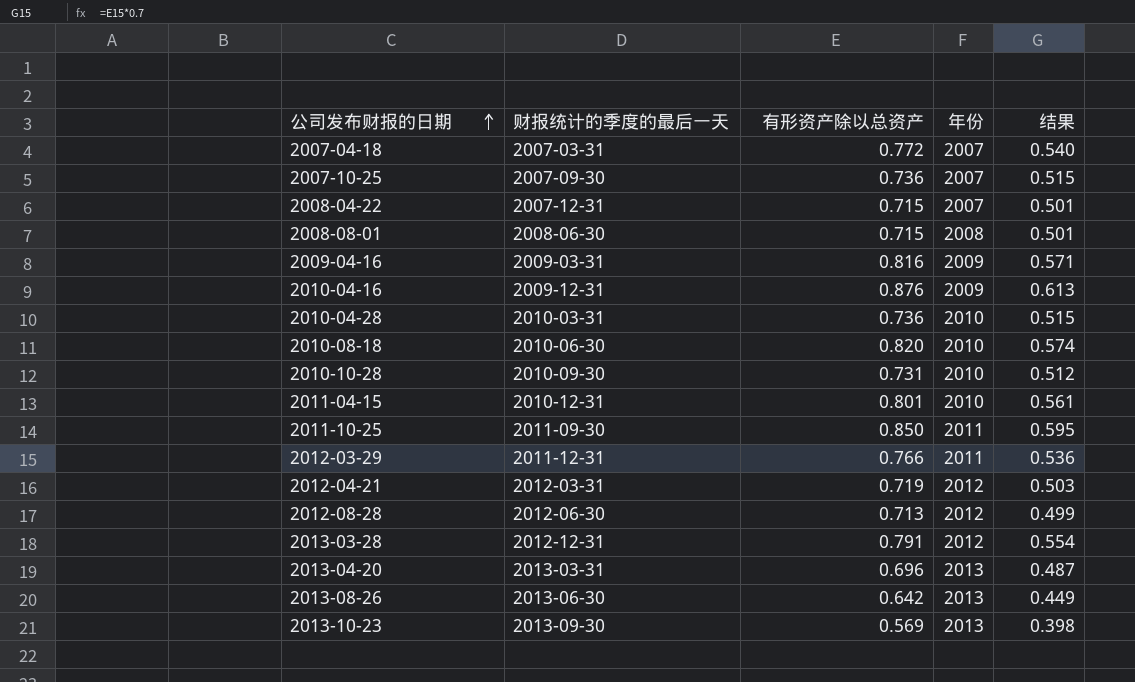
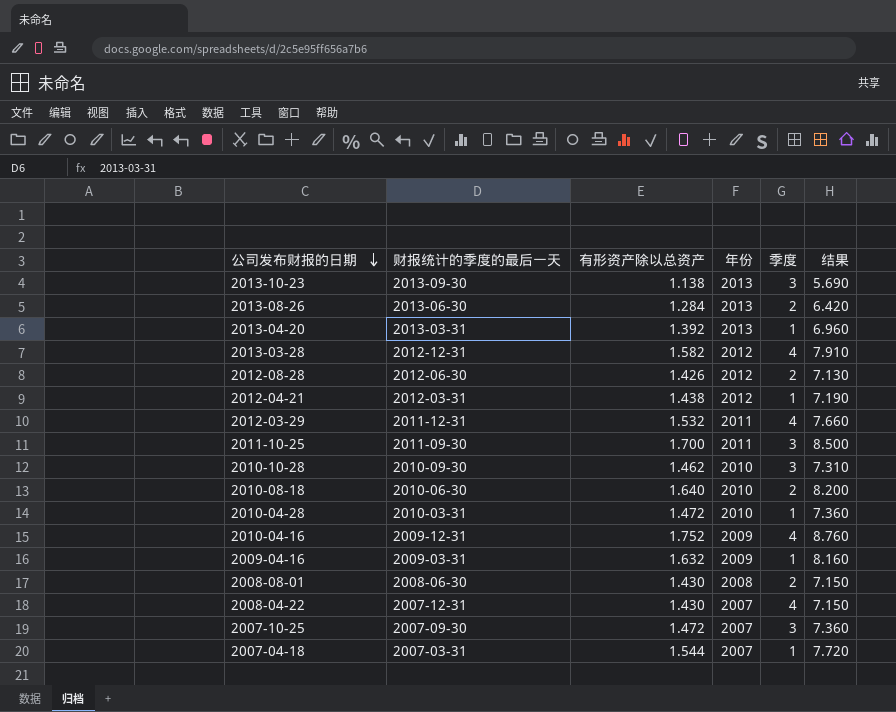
row order: 公司发布财报的日期 ascending -> 公司发布财报的日期 descending
column 季度 | position: none -> 5
column 结果 | formula: [有形资产除以总资产] * 0.7 -> [有形资产除以总资产] * 5
row 2011-04-15: 2010-12-31 | 0.801 | 2010 | 0.561 -> none
2013-10-23 | 有形资产除以总资产: 0.569 -> 1.138
2013-08-26 | 有形资产除以总资产: 0.642 -> 1.284
2013-04-20 | 有形资产除以总资产: 0.696 -> 1.392
2013-03-28 | 有形资产除以总资产: 0.791 -> 1.582
2012-08-28 | 有形资产除以总资产: 0.713 -> 1.426
2012-04-21 | 有形资产除以总资产: 0.719 -> 1.438
2012-03-29 | 有形资产除以总资产: 0.766 -> 1.532
2011-10-25 | 有形资产除以总资产: 0.850 -> 1.700
2010-10-28 | 有形资产除以总资产: 0.731 -> 1.462
2010-08-18 | 有形资产除以总资产: 0.820 -> 1.640
2010-04-28 | 有形资产除以总资产: 0.736 -> 1.472
2010-04-16 | 有形资产除以总资产: 0.876 -> 1.752
2009-04-16 | 有形资产除以总资产: 0.816 -> 1.632
2008-08-01 | 有形资产除以总资产: 0.715 -> 1.430
2008-04-22 | 有形资产除以总资产: 0.715 -> 1.430
2007-10-25 | 有形资产除以总资产: 0.736 -> 1.472
2007-04-18 | 有形资产除以总资产: 0.772 -> 1.544

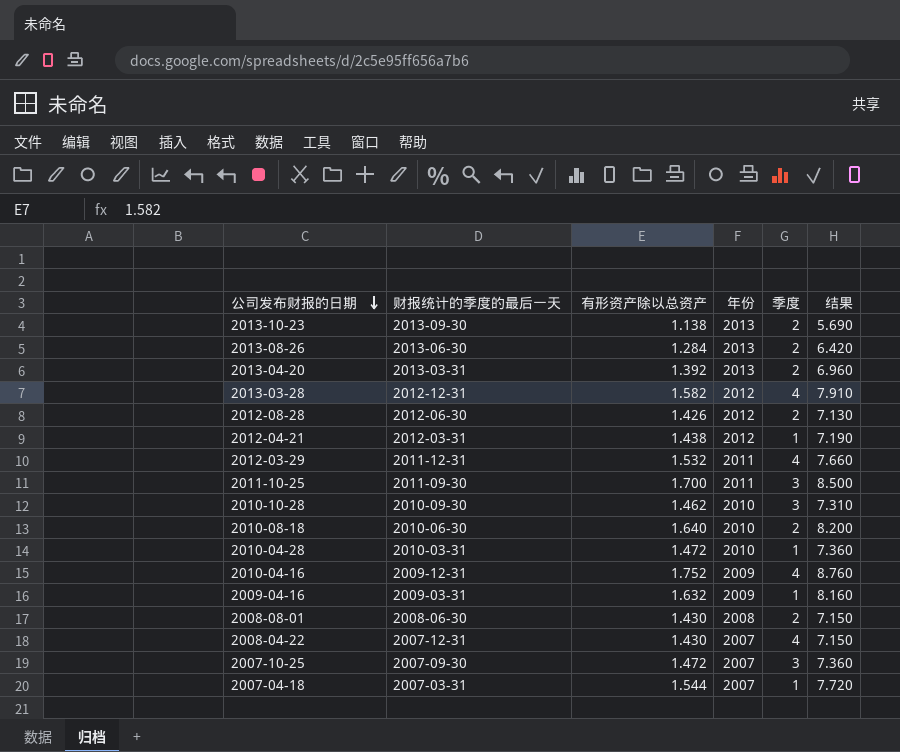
2013-10-23 | 季度: 3 -> 2
2013-04-20 | 季度: 1 -> 2

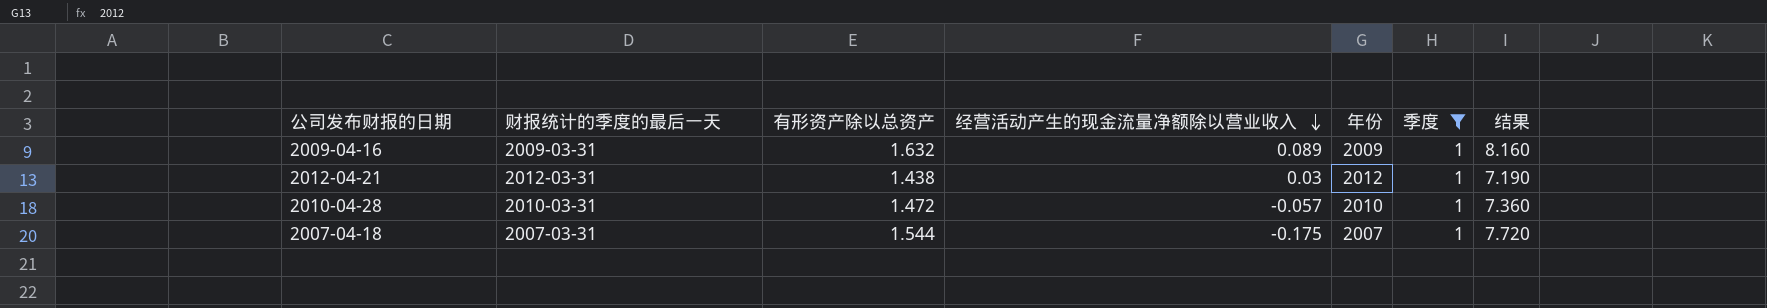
filter: none -> 季度 = 1
row order: 公司发布财报的日期 descending -> 经营活动产生的现金流量净额除以营业收入 descending
column 经营活动产生的现金流量净额除以营业收入 | position: none -> 4

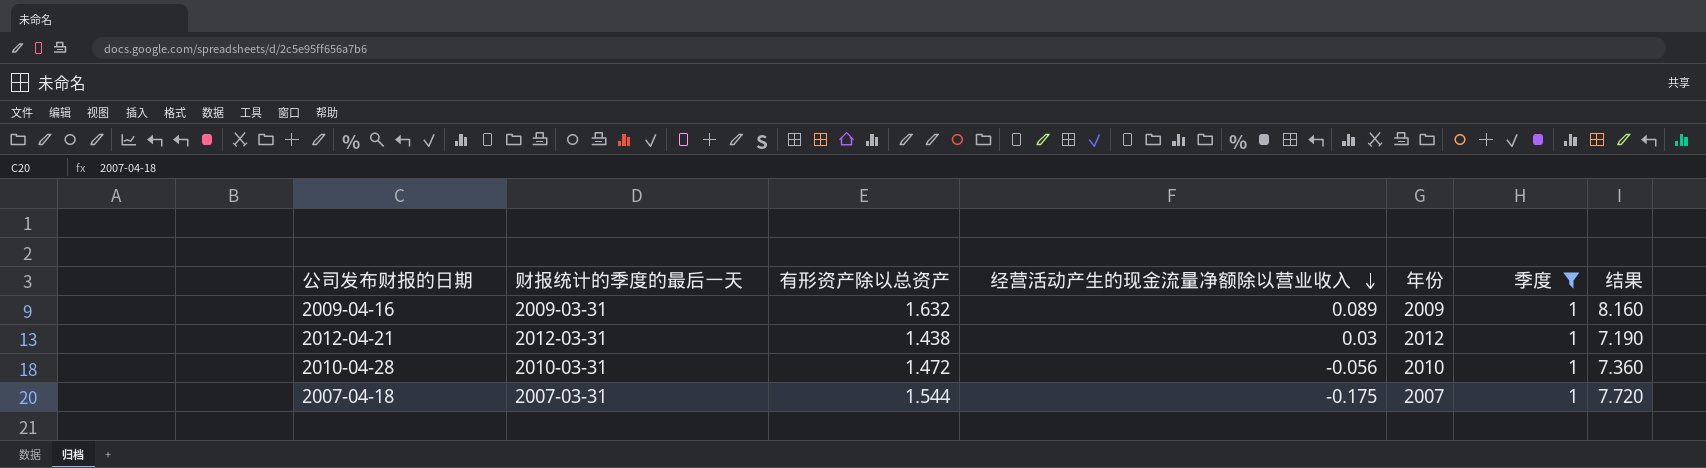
2010-04-28 | 经营活动产生的现金流量净额除以营业收入: -0.057 -> -0.056

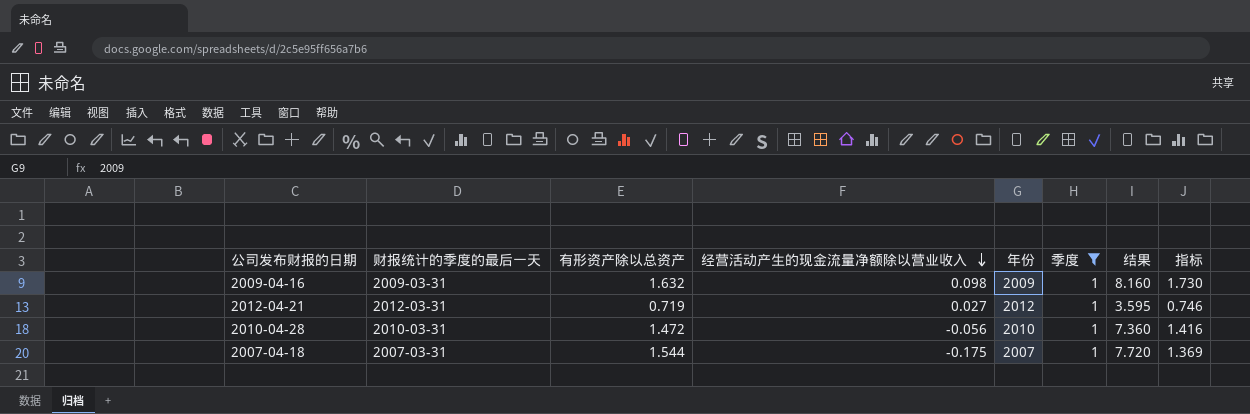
column 指标 | formula: none -> [有形资产除以总资产] + [经营活动产生的现金流量净额除以营业收入]
2009-04-16 | 经营活动产生的现金流量净额除以营业收入: 0.089 -> 0.098
2012-04-21 | 有形资产除以总资产: 1.438 -> 0.719
2012-04-21 | 经营活动产生的现金流量净额除以营业收入: 0.03 -> 0.027
2012-04-21 | 结果: 7.190 -> 3.595

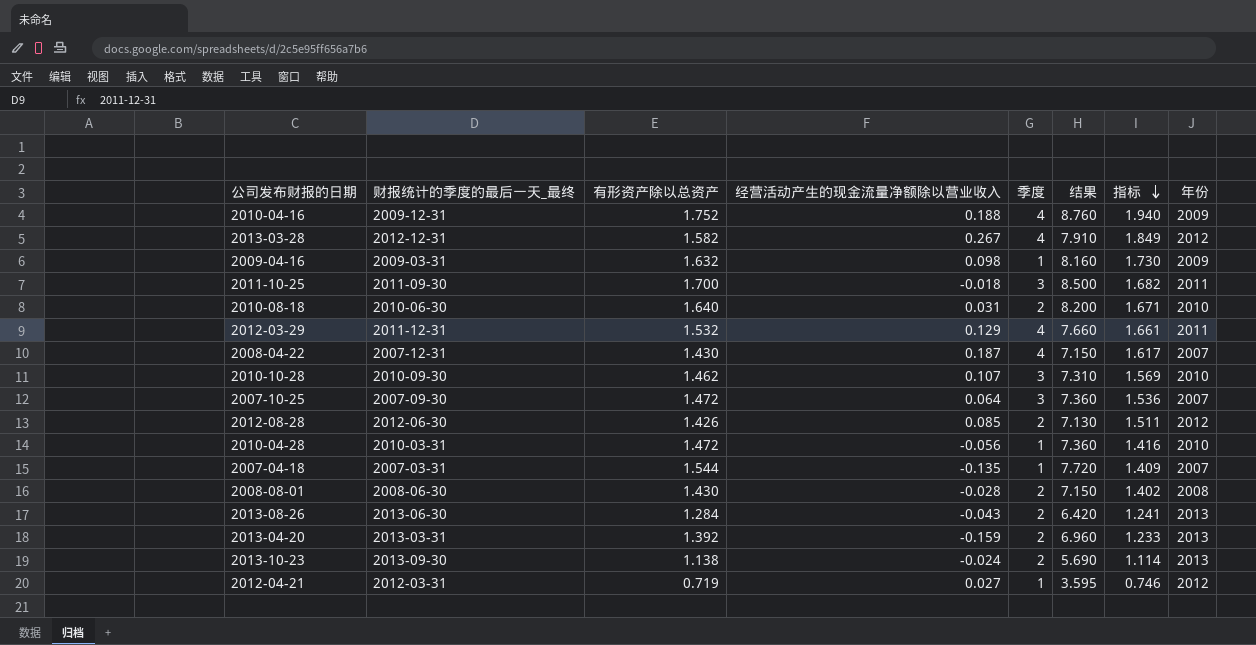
filter: 季度 = 1 -> none
row order: 经营活动产生的现金流量净额除以营业收入 descending -> 指标 descending
column name: 财报统计的季度的最后一天 -> 财报统计的季度的最后一天_最终
column 年份 | position: 5 -> 8
2007-04-18 | 经营活动产生的现金流量净额除以营业收入: -0.175 -> -0.135
2007-04-18 | 指标: 1.369 -> 1.409

